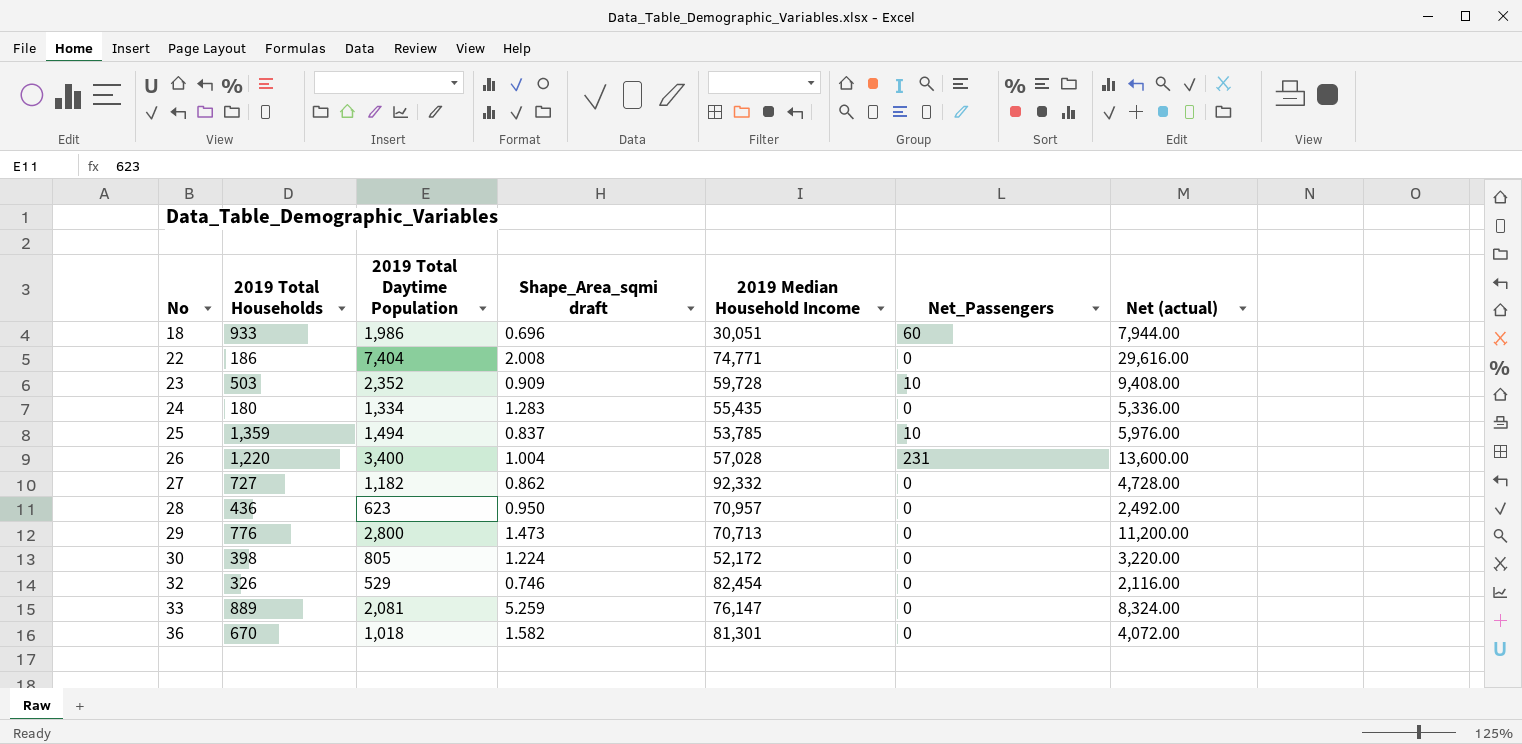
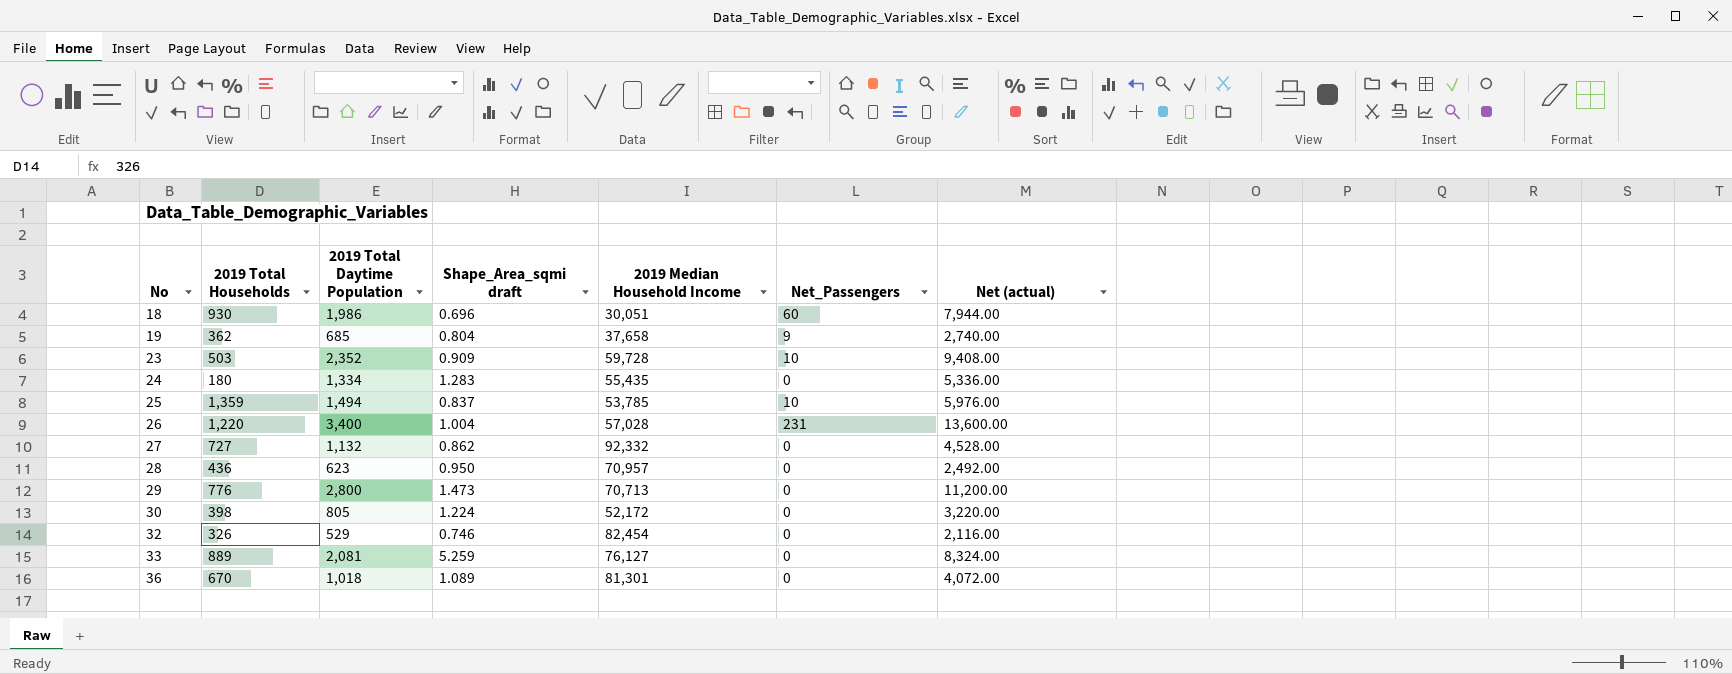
row 22: 186 | 7,404 | 2.008 | 74,771 | 0 | 29,616.00 -> none
18 | 2019 Total Households: 933 -> 930
row 19: none -> 362 | 685 | 0.804 | 37,658 | 9 | 2,740.00
27 | 2019 Total Daytime Population: 1,182 -> 1,132
27 | Net (actual): 4,728.00 -> 4,528.00
33 | 2019 Median Household Income: 76,147 -> 76,127
36 | Shape_Area_sqmi draft: 1.582 -> 1.089

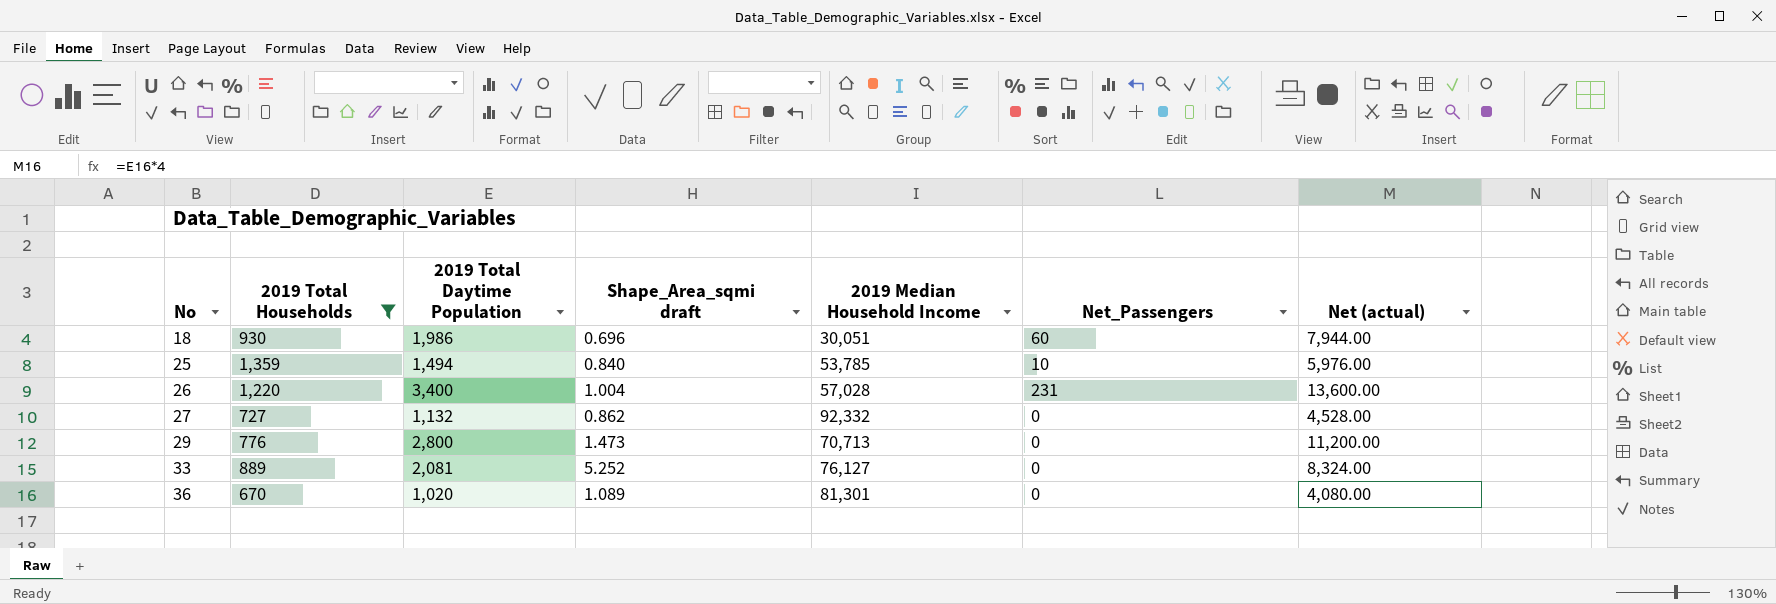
filter: none -> 2019 Total Households >= 670
25 | Shape_Area_sqmi draft: 0.837 -> 0.840
33 | Shape_Area_sqmi draft: 5.259 -> 5.252
36 | 2019 Total Daytime Population: 1,018 -> 1,020
36 | Net (actual): 4,072.00 -> 4,080.00

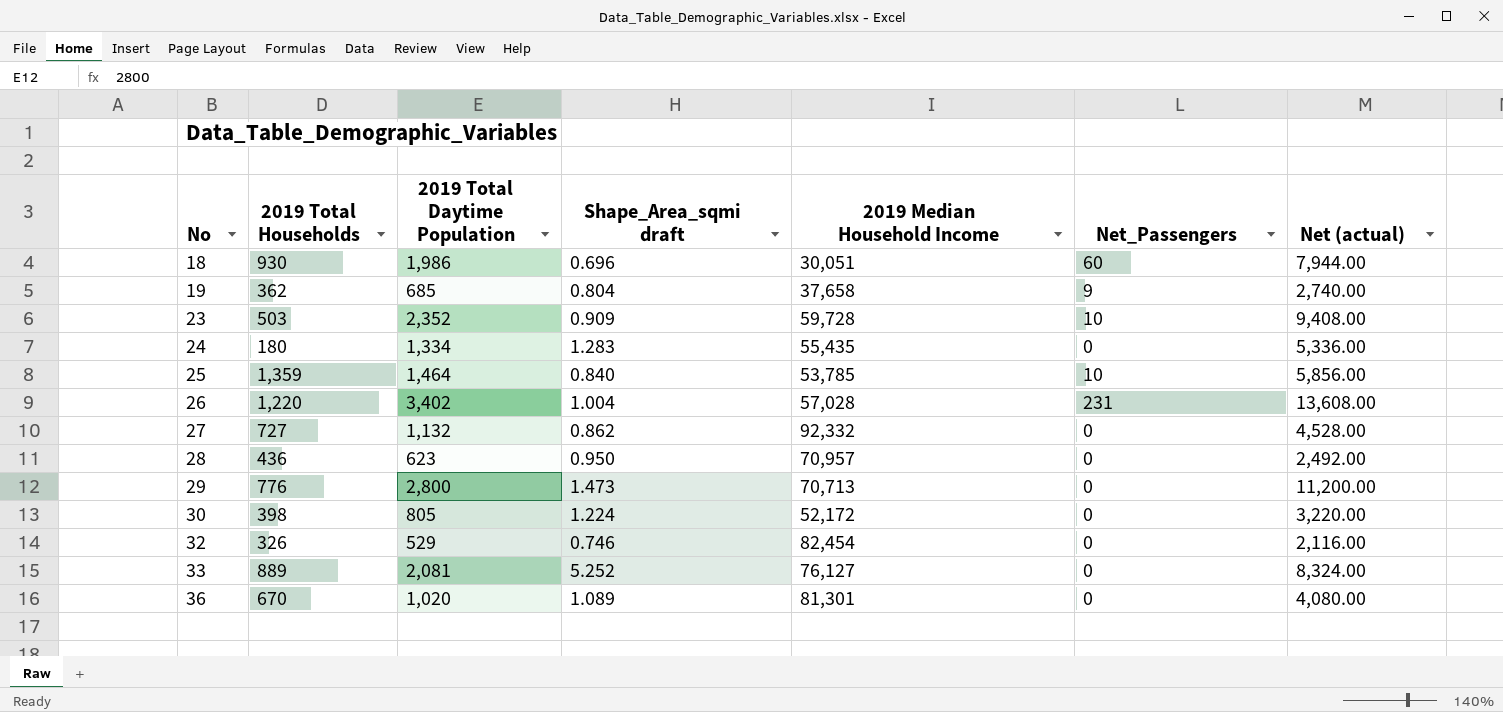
filter: 2019 Total Households >= 670 -> none
25 | 2019 Total Daytime Population: 1,494 -> 1,464
25 | Net (actual): 5,976.00 -> 5,856.00
26 | 2019 Total Daytime Population: 3,400 -> 3,402
26 | Net (actual): 13,600.00 -> 13,608.00

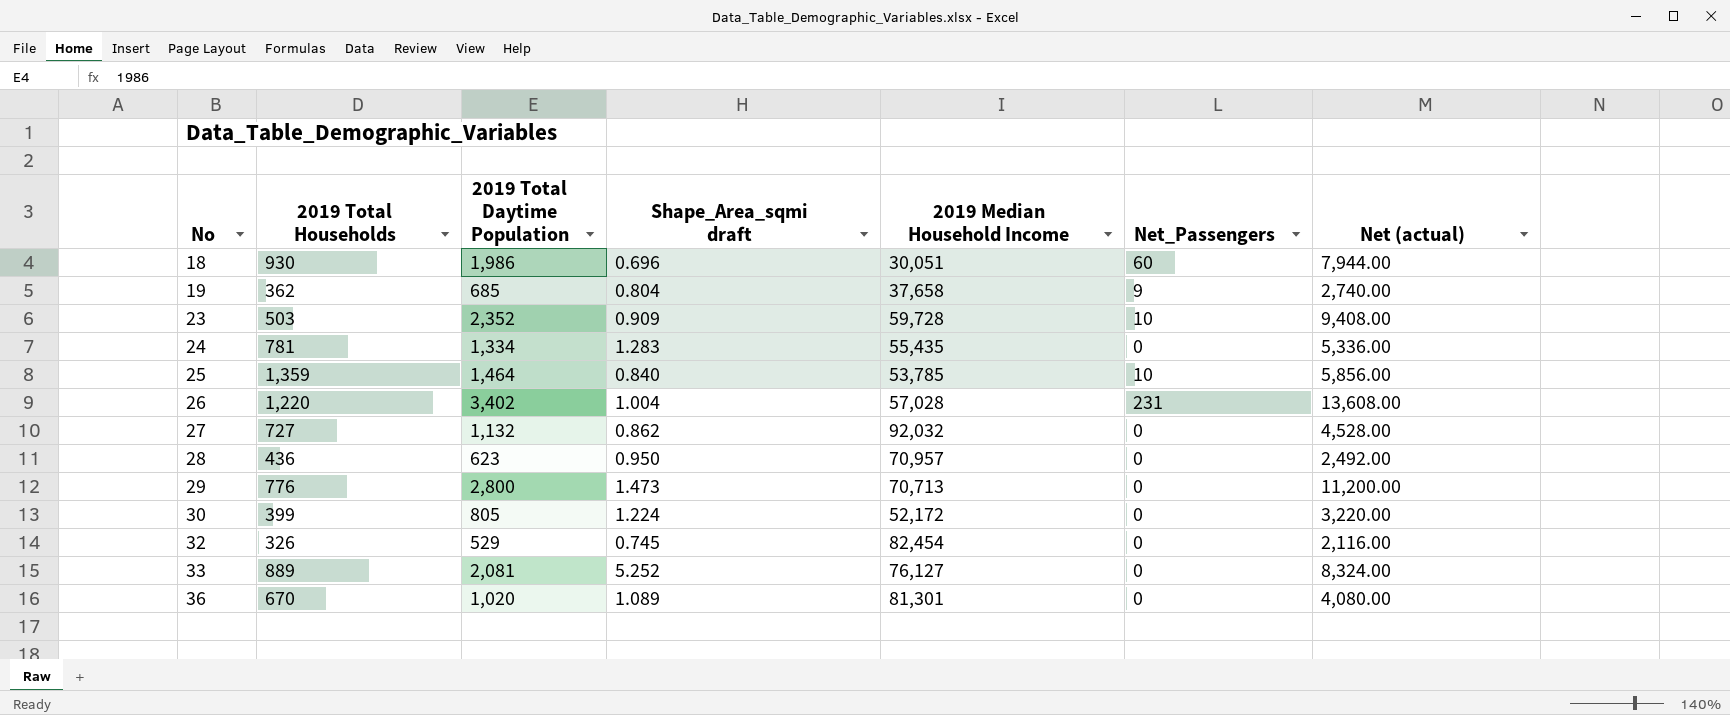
24 | 2019 Total Households: 180 -> 781
27 | 2019 Median Household Income: 92,332 -> 92,032
30 | 2019 Total Households: 398 -> 399
32 | Shape_Area_sqmi draft: 0.746 -> 0.745

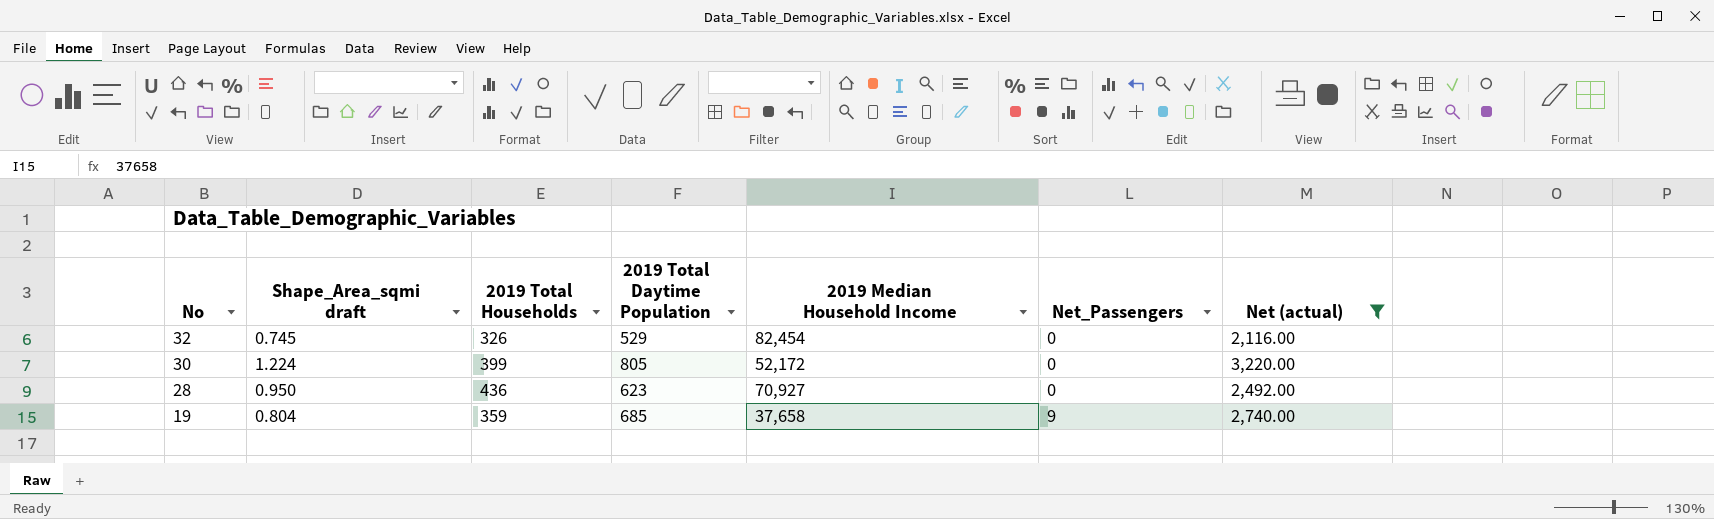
filter: none -> Net (actual) <= 3,220.00
row order: No ascending -> No descending
column Shape_Area_sqmi draft | position: 4 -> 2
28 | 2019 Median Household Income: 70,957 -> 70,927
19 | 2019 Total Households: 362 -> 359

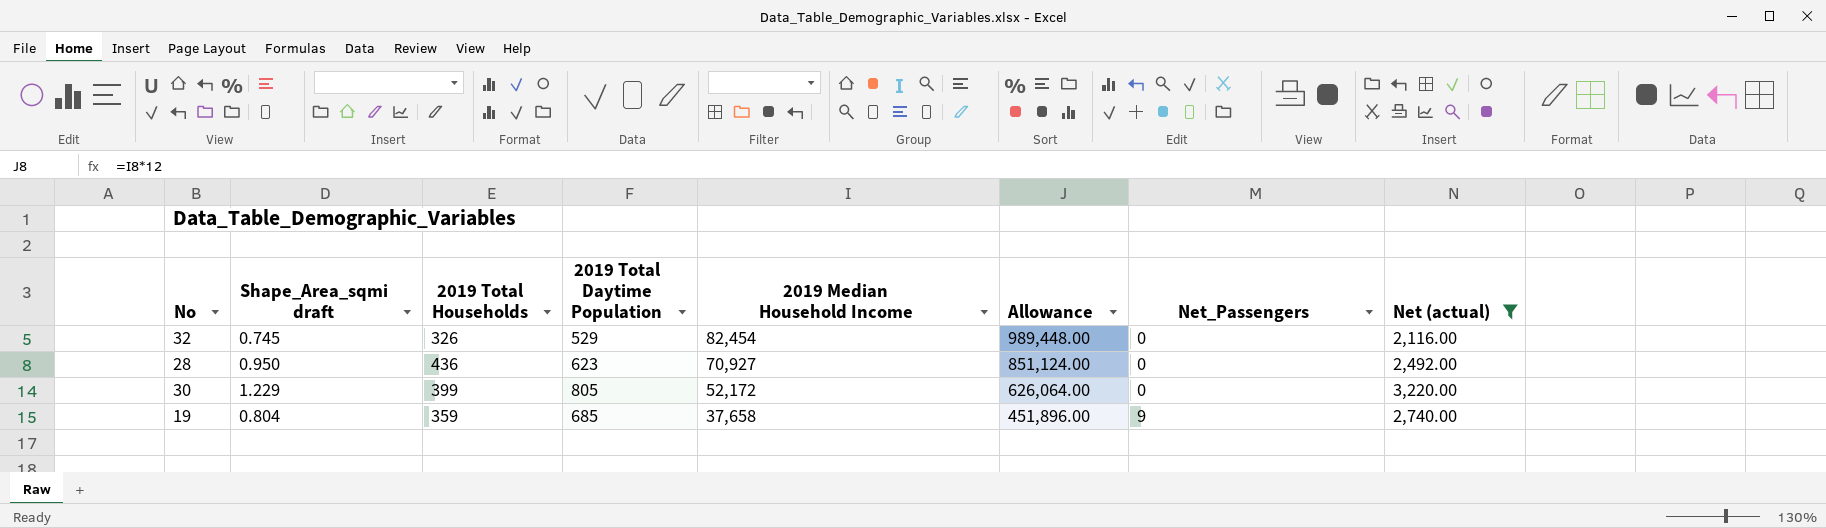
row order: No descending -> 2019 Median Household Income descending
column Allowance | formula: none -> [2019 Median Household Income] * 12
30 | Shape_Area_sqmi draft: 1.224 -> 1.229

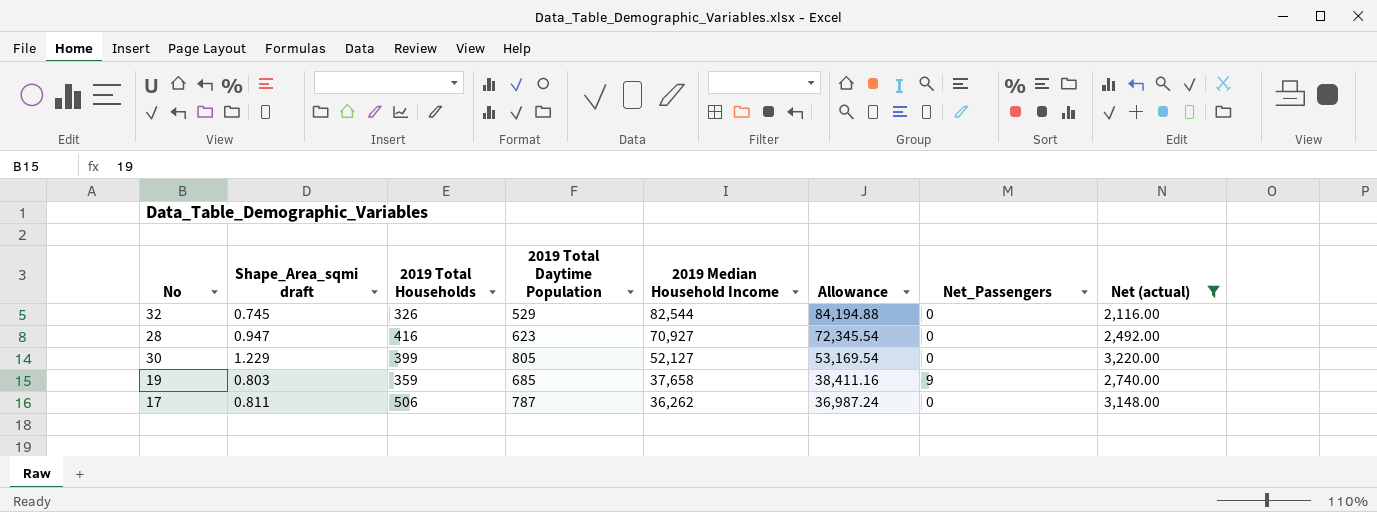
column Allowance | formula: [2019 Median Household Income] * 12 -> [2019 Median Household Income] * 1.02
32 | 2019 Median Household Income: 82,454 -> 82,544
28 | Shape_Area_sqmi draft: 0.950 -> 0.947
28 | 2019 Total Households: 436 -> 416
30 | 2019 Median Household Income: 52,172 -> 52,127
19 | Shape_Area_sqmi draft: 0.804 -> 0.803
row 17: none -> 0.811 | 506 | 787 | 36,262 | 36,987.24 | 0 | 3,148.00

